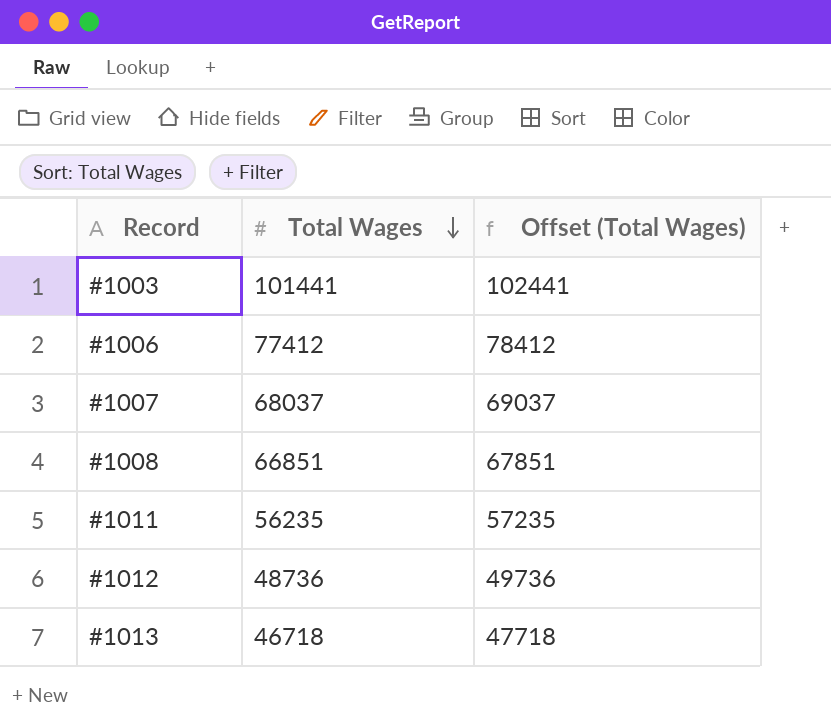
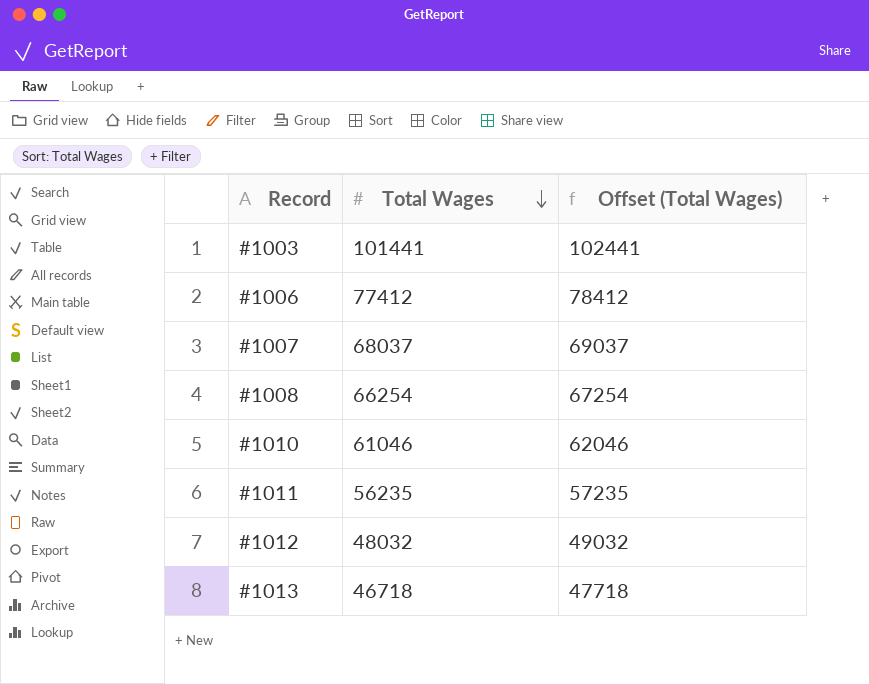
#1008 | Total Wages: 66851 -> 66254
#1008 | Offset (Total Wages): 67851 -> 67254
row #1010: none -> 61046 | 62046
#1012 | Total Wages: 48736 -> 48032
#1012 | Offset (Total Wages): 49736 -> 49032

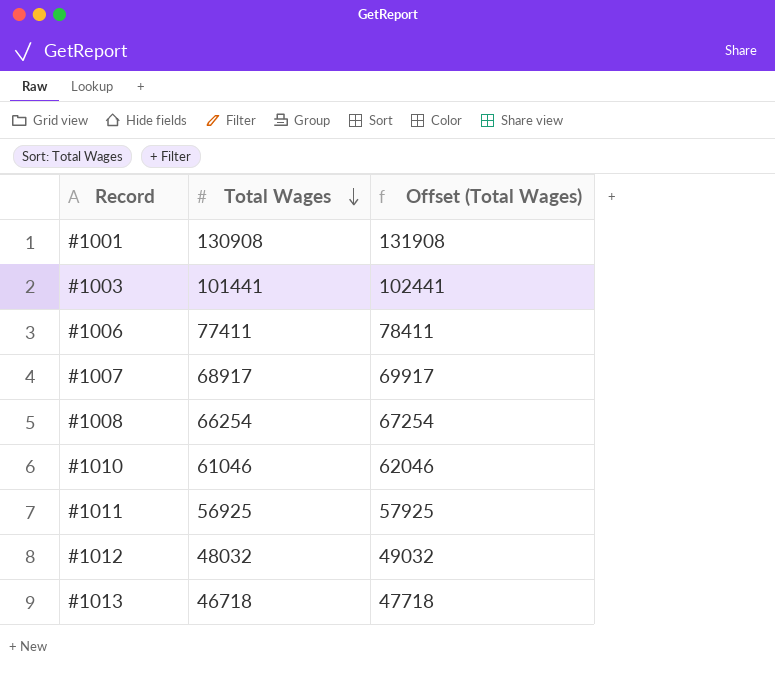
row #1001: none -> 130908 | 131908
#1006 | Total Wages: 77412 -> 77411
#1006 | Offset (Total Wages): 78412 -> 78411
#1007 | Total Wages: 68037 -> 68917
#1007 | Offset (Total Wages): 69037 -> 69917
#1011 | Total Wages: 56235 -> 56925
#1011 | Offset (Total Wages): 57235 -> 57925

